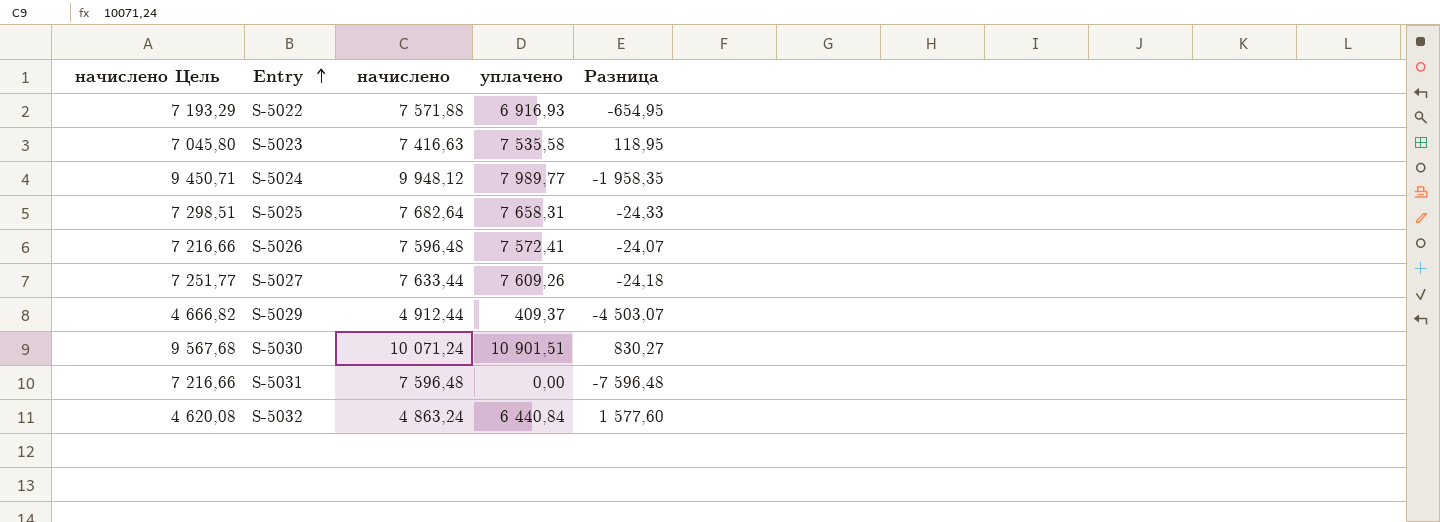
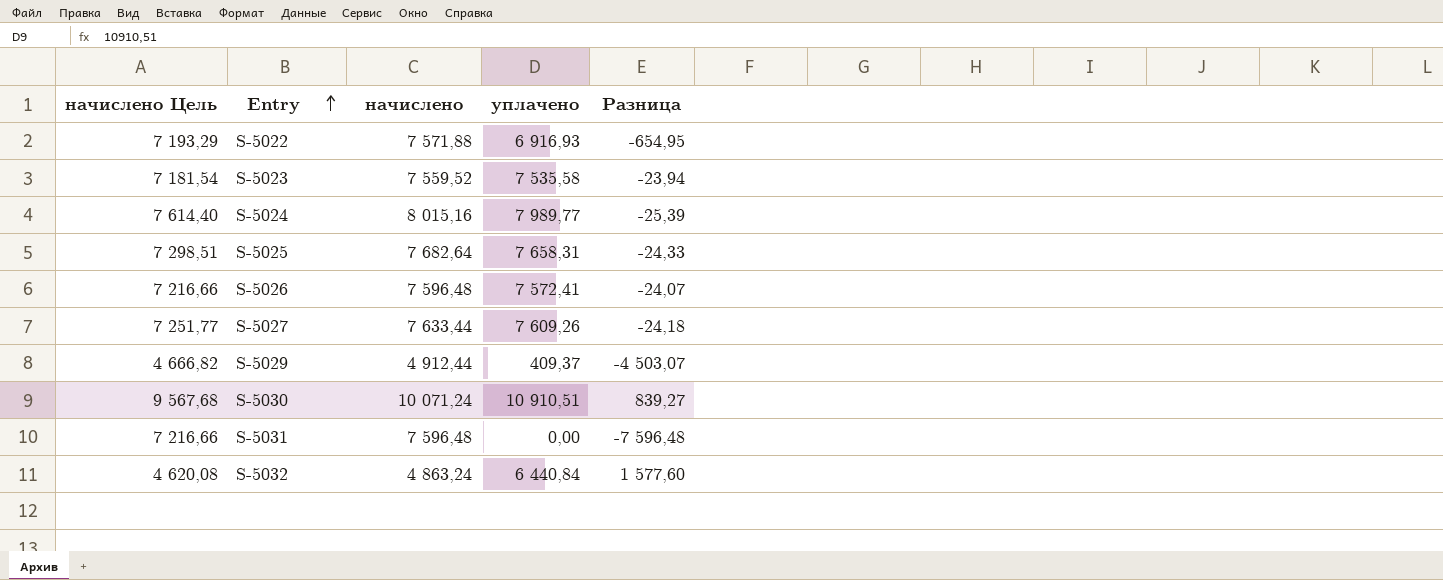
S-5023 | начислено Цель: 7 045,80 -> 7 181,54
S-5023 | начислено: 7 416,63 -> 7 559,52
S-5023 | Разница: 118,95 -> -23,94
S-5024 | начислено Цель: 9 450,71 -> 7 614,40
S-5024 | начислено: 9 948,12 -> 8 015,16
S-5024 | Разница: -1 958,35 -> -25,39
S-5030 | уплачено: 10 901,51 -> 10 910,51
S-5030 | Разница: 830,27 -> 839,27

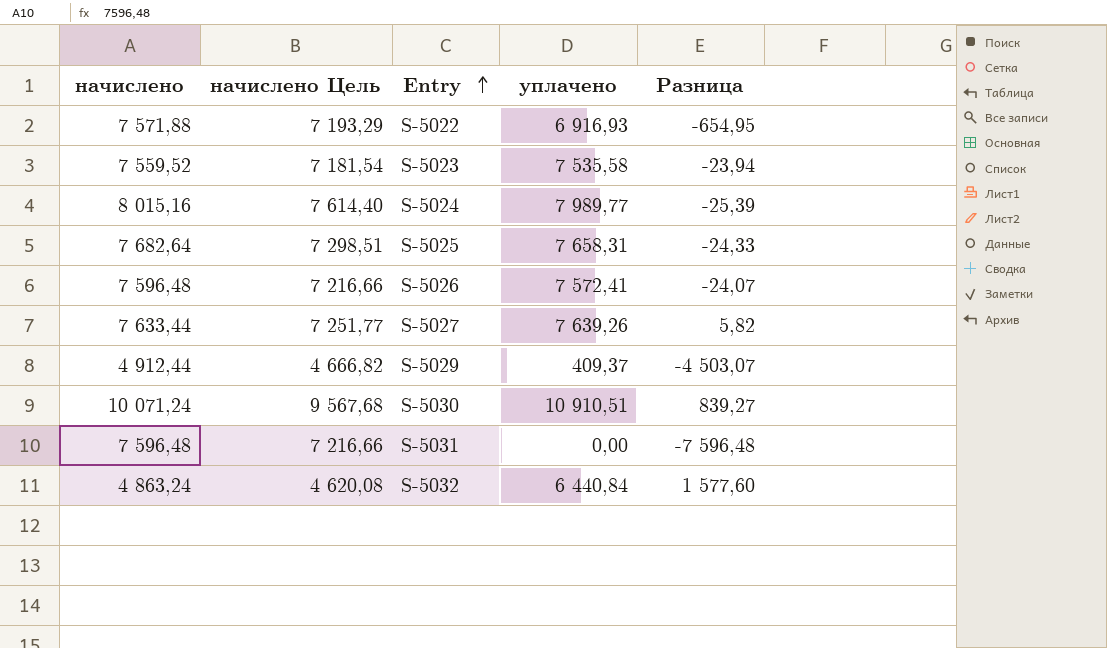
column начислено | position: 3 -> 1
S-5027 | уплачено: 7 609,26 -> 7 639,26
S-5027 | Разница: -24,18 -> 5,82

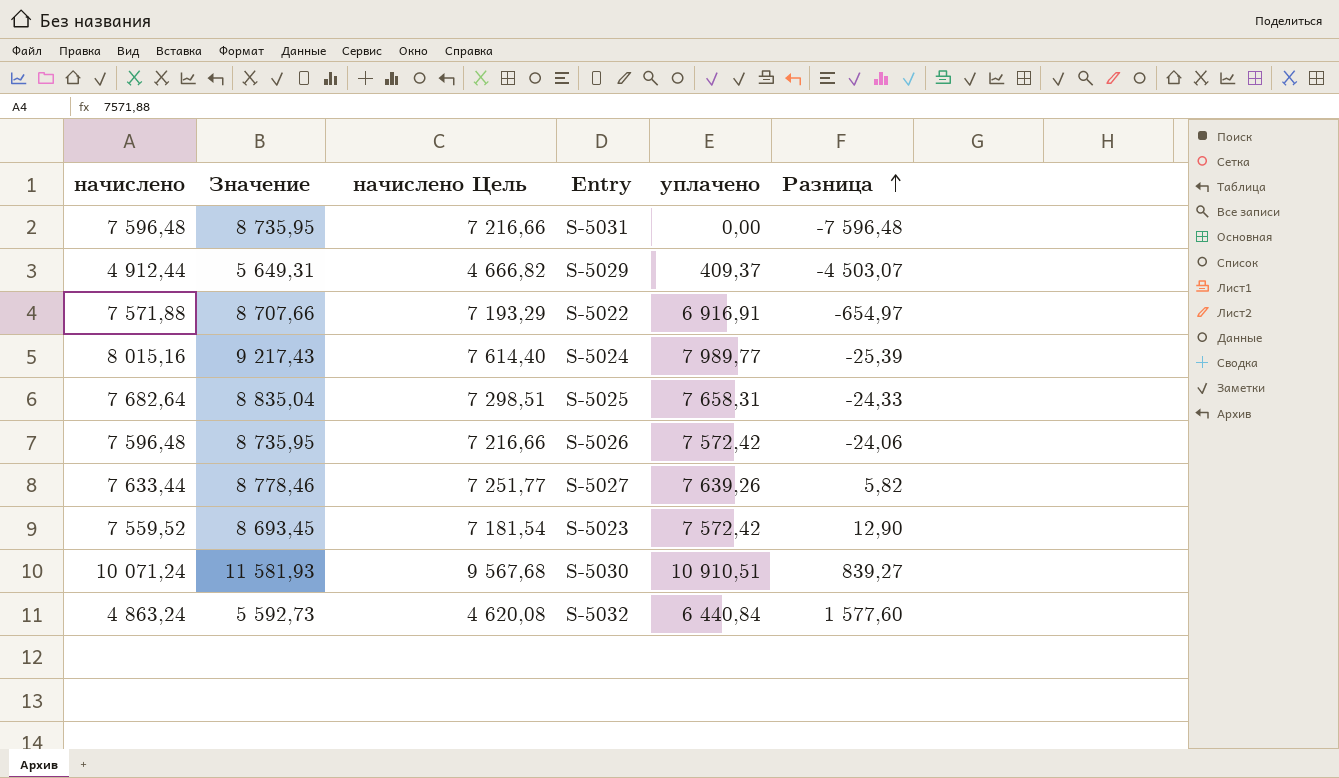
row order: Entry ascending -> Разница ascending
column Значение | formula: none -> [начислено] * 1,15
S-5022 | уплачено: 6 916,93 -> 6 916,91
S-5022 | Разница: -654,95 -> -654,97
S-5026 | уплачено: 7 572,41 -> 7 572,42
S-5026 | Разница: -24,07 -> -24,06
S-5023 | уплачено: 7 535,58 -> 7 572,42
S-5023 | Разница: -23,94 -> 12,90

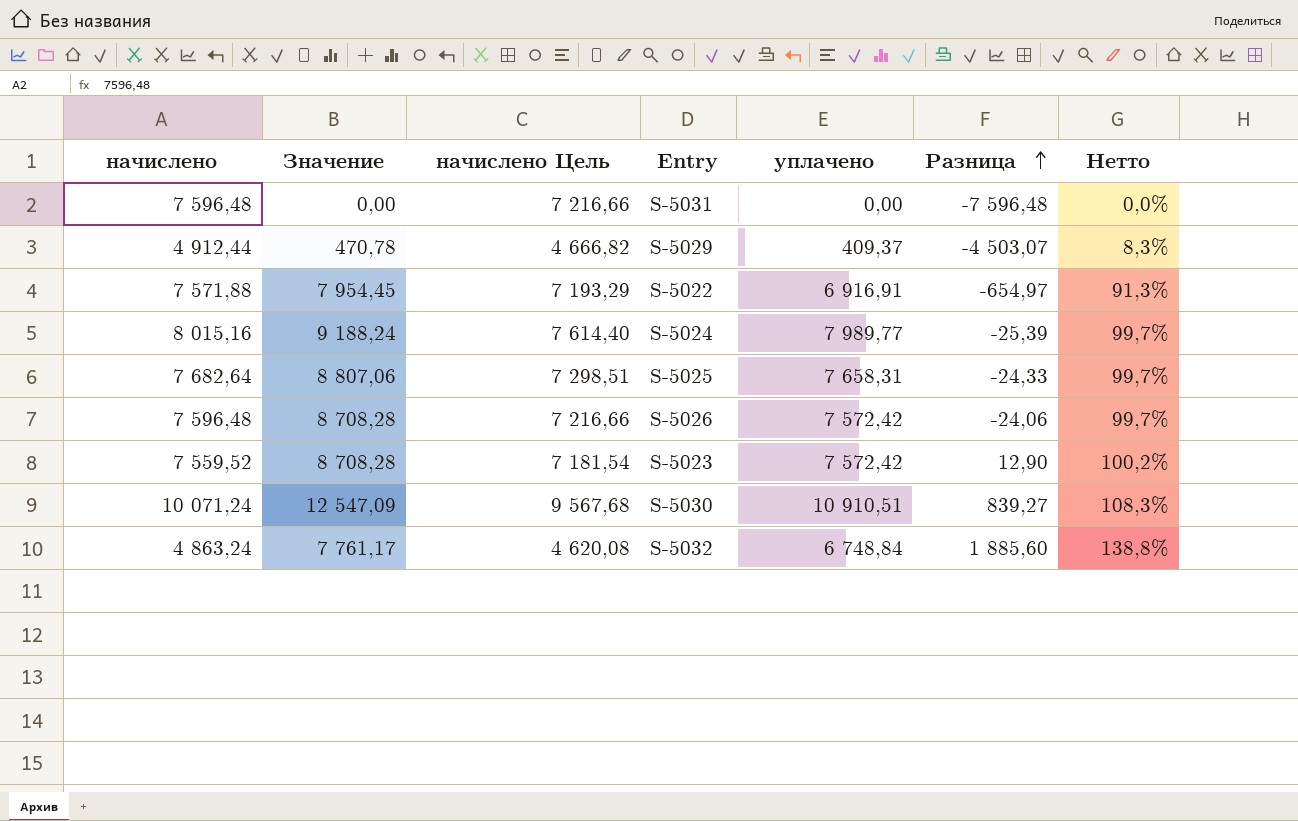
column Значение | formula: [начислено] * 1,15 -> [уплачено] * 1,15
column Нетто | formula: none -> [уплачено] / [начислено]
row S-5027: 7 633,44 | 8 778,46 | 7 251,77 | 7 639,26 | 5,82 -> none
S-5032 | уплачено: 6 440,84 -> 6 748,84
S-5032 | Разница: 1 577,60 -> 1 885,60

